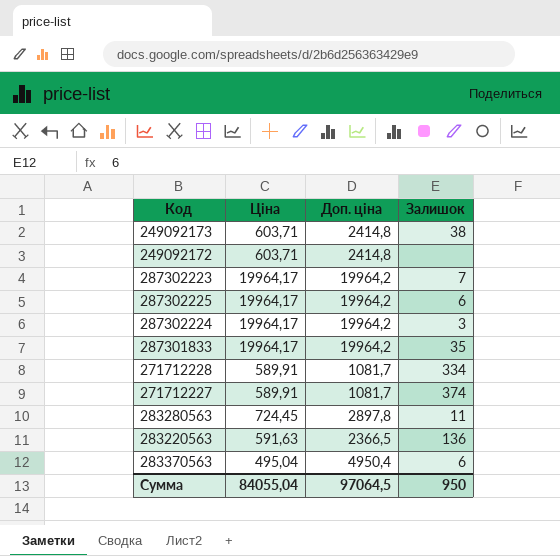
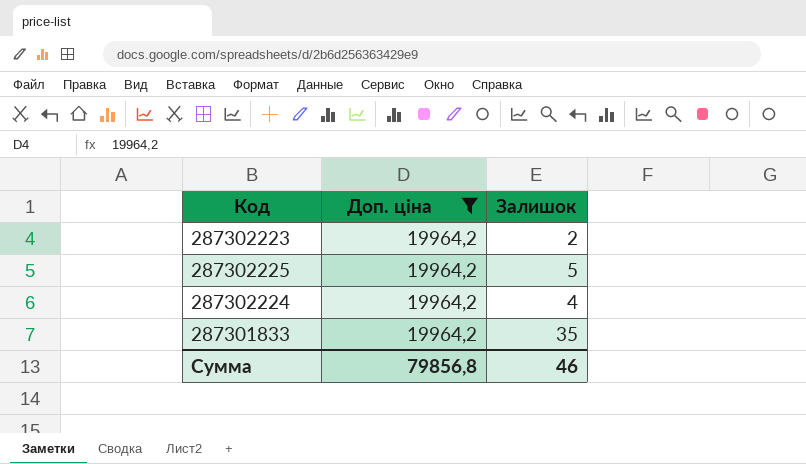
filter: none -> Доп. ціна = 19964,2
column Ціна | position: 2 -> none
287302223 | Залишок: 7 -> 2
287302225 | Залишок: 6 -> 5
287302224 | Залишок: 3 -> 4
Сумма | Доп. ціна: 97064,5 -> 79856,8
Сумма | Залишок: 950 -> 46

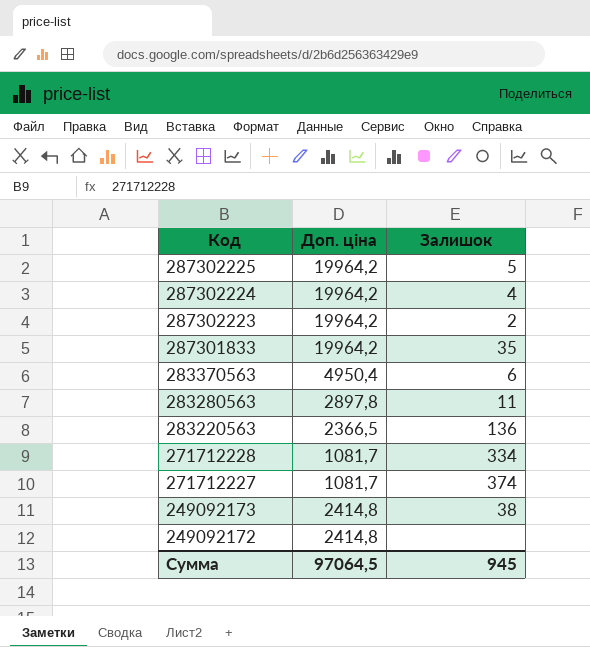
filter: Доп. ціна = 19964,2 -> none
row order: none -> Код descending
Сумма | Доп. ціна: 79856,8 -> 97064,5
Сумма | Залишок: 46 -> 945

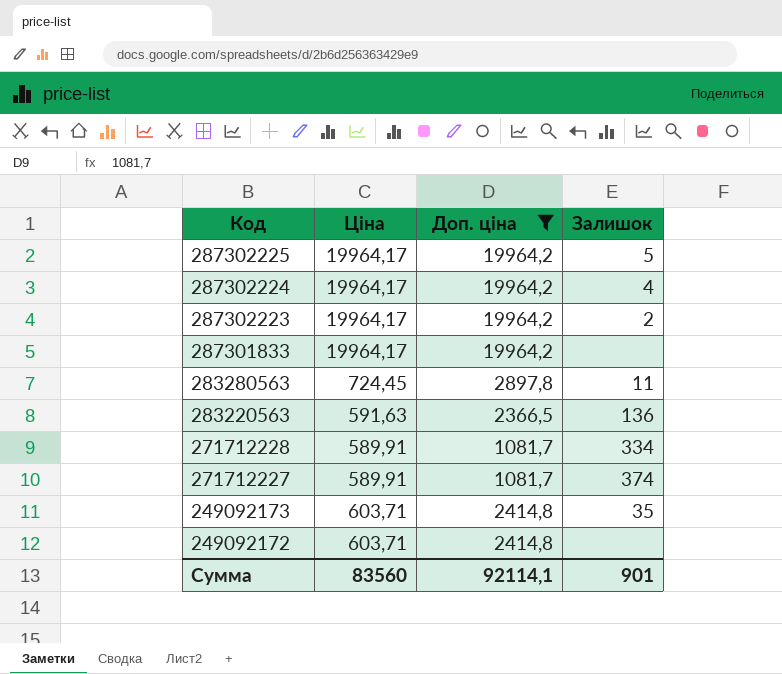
filter: none -> Доп. ціна != 4950,4
column Ціна | position: none -> 2
287301833 | Залишок: 35 -> none
249092173 | Залишок: 38 -> 35
Сумма | Доп. ціна: 97064,5 -> 92114,1
Сумма | Залишок: 945 -> 901

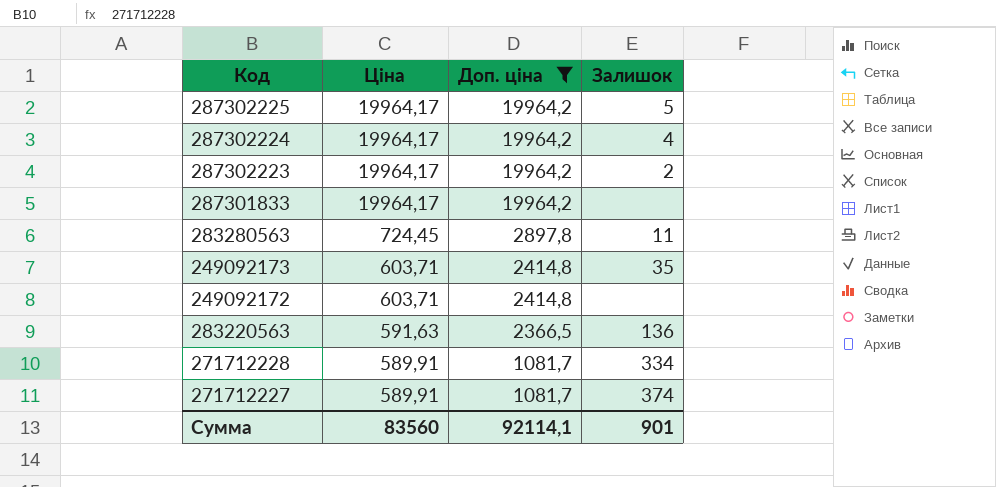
row order: Код descending -> Ціна descending

